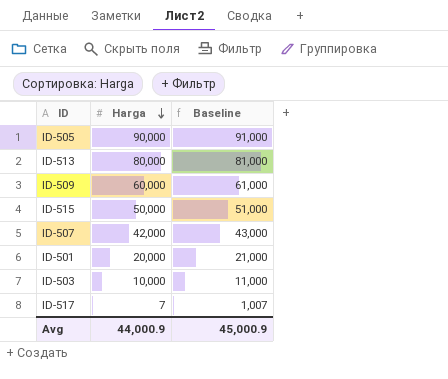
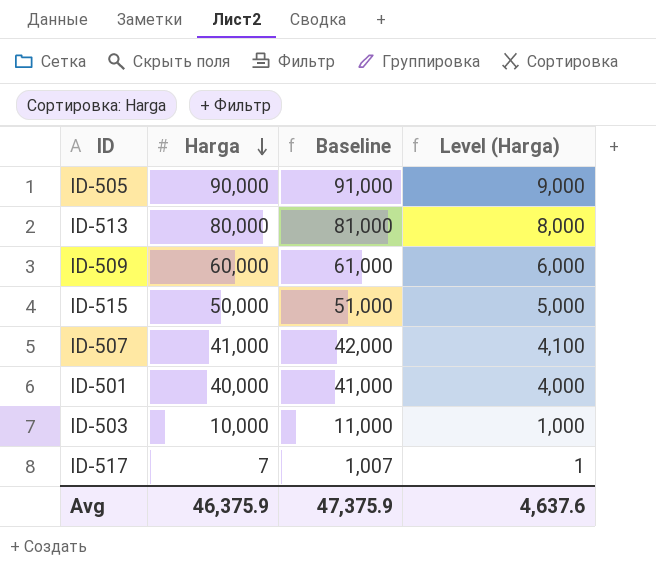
column Level (Harga) | formula: none -> [Harga] * 0.1
ID-507 | Harga: 42,000 -> 41,000
ID-507 | Baseline: 43,000 -> 42,000
ID-501 | Harga: 20,000 -> 40,000
ID-501 | Baseline: 21,000 -> 41,000
Avg | Harga: 44,000.9 -> 46,375.9
Avg | Baseline: 45,000.9 -> 47,375.9

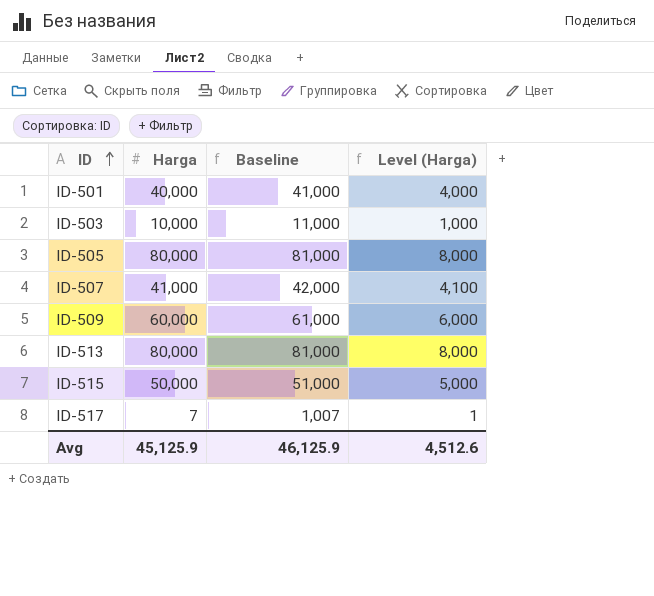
row order: Harga descending -> ID ascending
ID-505 | Harga: 90,000 -> 80,000
ID-505 | Baseline: 91,000 -> 81,000
ID-505 | Level (Harga): 9,000 -> 8,000
Avg | Harga: 46,375.9 -> 45,125.9
Avg | Baseline: 47,375.9 -> 46,125.9
Avg | Level (Harga): 4,637.6 -> 4,512.6

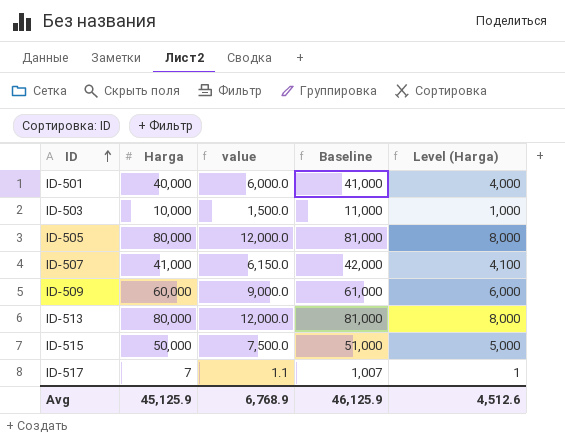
column value | formula: none -> [Harga] * 0.15

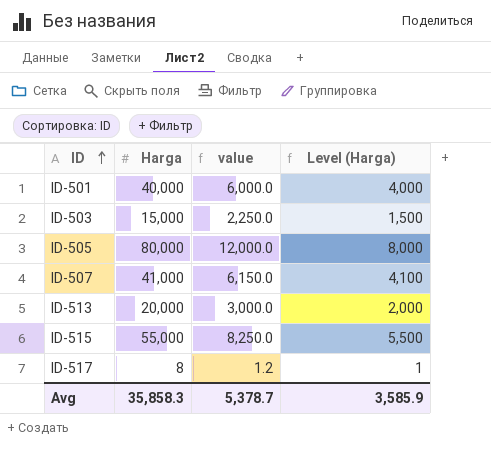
column Baseline | formula: [Harga] + 1000 -> none
row ID-509: 60,000 | 9,000.0 | 61,000 | 6,000 -> none
ID-503 | Harga: 10,000 -> 15,000
ID-503 | value: 1,500.0 -> 2,250.0
ID-503 | Level (Harga): 1,000 -> 1,500
ID-513 | Harga: 80,000 -> 20,000
ID-513 | value: 12,000.0 -> 3,000.0
ID-513 | Level (Harga): 8,000 -> 2,000
ID-515 | Harga: 50,000 -> 55,000
ID-515 | value: 7,500.0 -> 8,250.0
ID-515 | Level (Harga): 5,000 -> 5,500
ID-517 | Harga: 7 -> 8
ID-517 | value: 1.1 -> 1.2
Avg | Harga: 45,125.9 -> 35,858.3
Avg | value: 6,768.9 -> 5,378.7
Avg | Level (Harga): 4,512.6 -> 3,585.9

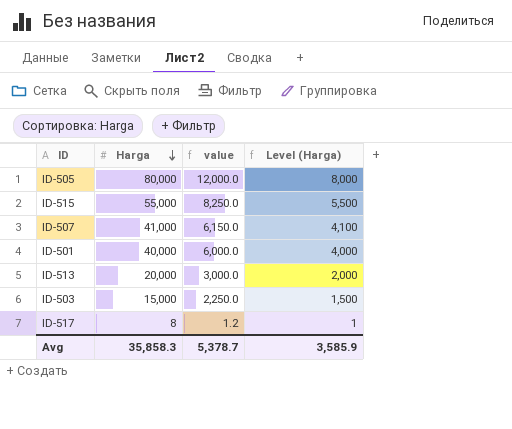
row order: ID ascending -> Harga descending

